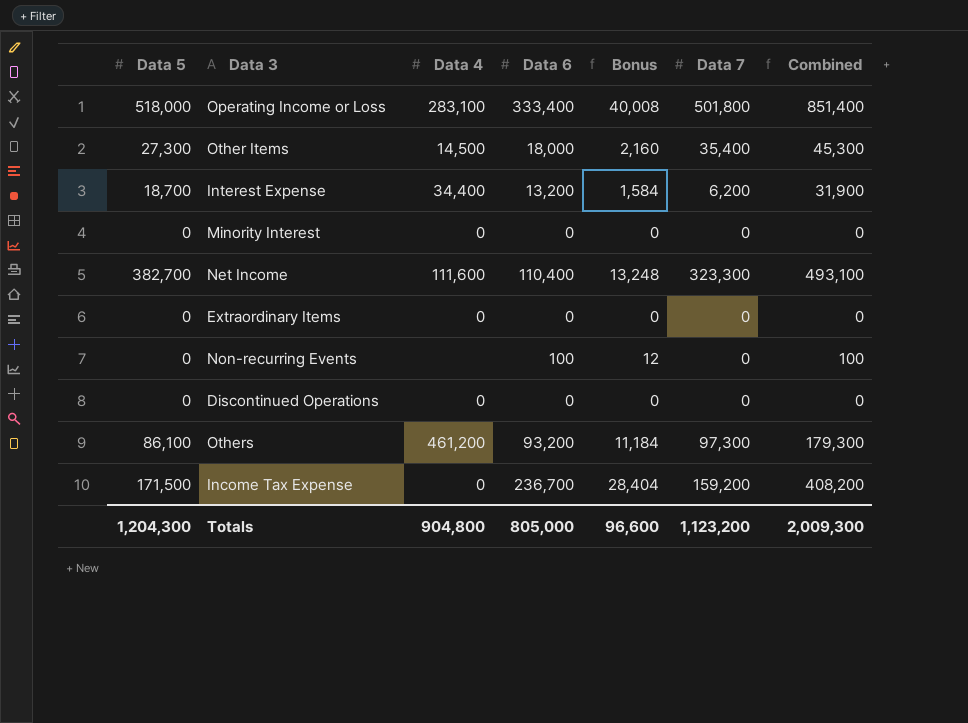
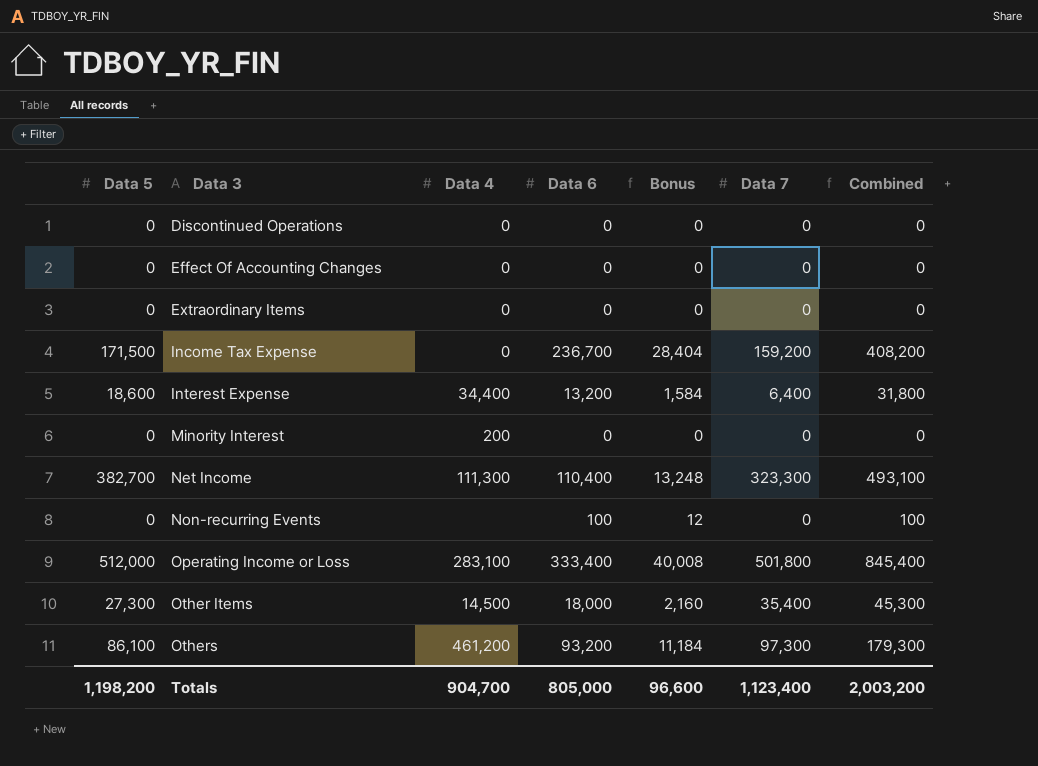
row order: none -> Data 3 ascending
row Effect Of Accounting Changes: none -> 0 | 0 | 0 | 0 | 0 | 0
Interest Expense | Data 5: 18,700 -> 18,600
Interest Expense | Data 7: 6,200 -> 6,400
Interest Expense | Combined: 31,900 -> 31,800
Minority Interest | Data 4: 0 -> 200
Net Income | Data 4: 111,600 -> 111,300
Operating Income or Loss | Data 5: 518,000 -> 512,000
Operating Income or Loss | Combined: 851,400 -> 845,400
Totals | Data 5: 1,204,300 -> 1,198,200
Totals | Data 4: 904,800 -> 904,700
Totals | Data 7: 1,123,200 -> 1,123,400
Totals | Combined: 2,009,300 -> 2,003,200

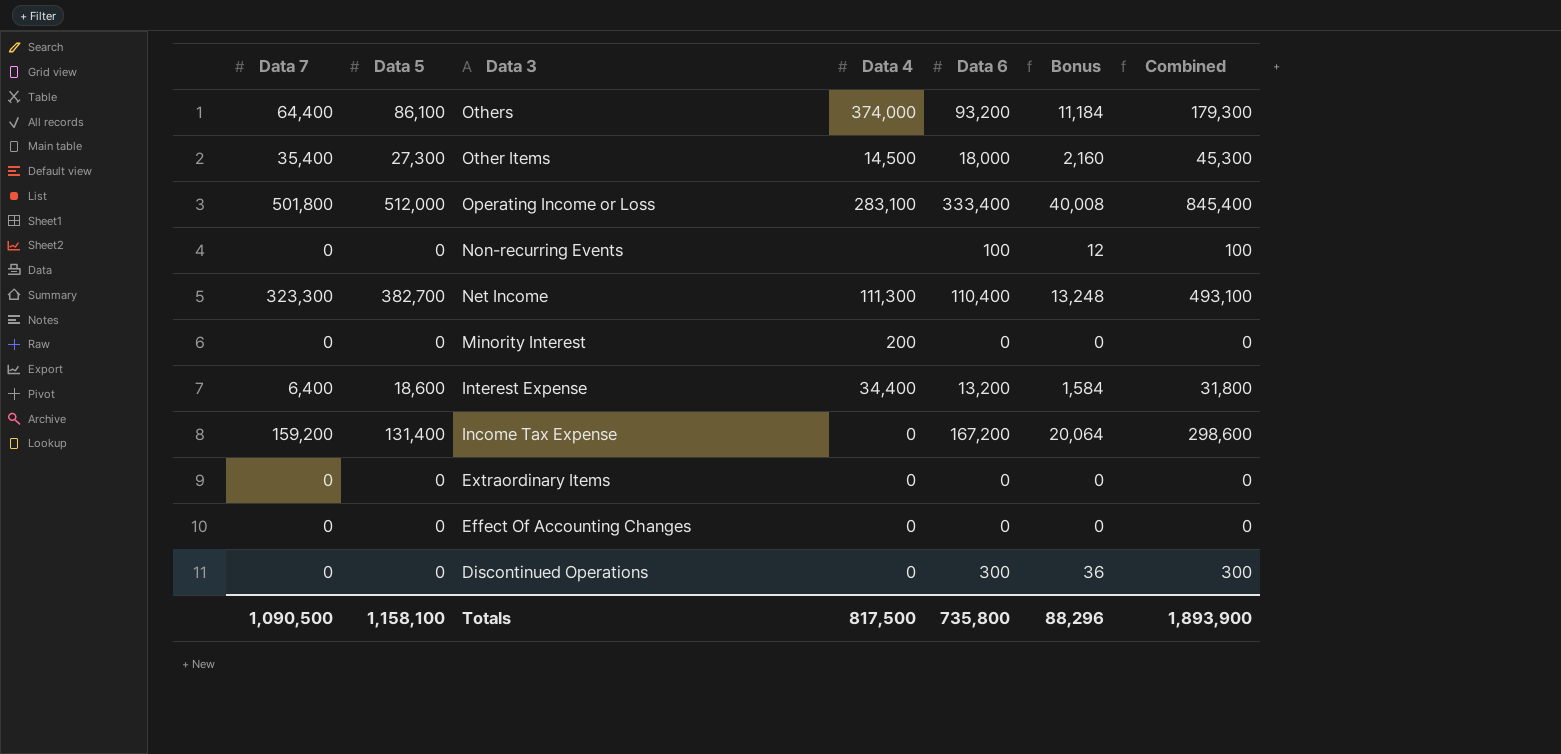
row order: Data 3 ascending -> Data 3 descending
column Data 7 | position: 6 -> 1
Others | Data 7: 97,300 -> 64,400
Others | Data 4: 461,200 -> 374,000
Income Tax Expense | Data 5: 171,500 -> 131,400
Income Tax Expense | Data 6: 236,700 -> 167,200
Income Tax Expense | Bonus: 28,404 -> 20,064
Income Tax Expense | Combined: 408,200 -> 298,600
Discontinued Operations | Data 6: 0 -> 300
Discontinued Operations | Bonus: 0 -> 36
Discontinued Operations | Combined: 0 -> 300
Totals | Data 7: 1,123,400 -> 1,090,500
Totals | Data 5: 1,198,200 -> 1,158,100
Totals | Data 4: 904,700 -> 817,500
Totals | Data 6: 805,000 -> 735,800
Totals | Bonus: 96,600 -> 88,296
Totals | Combined: 2,003,200 -> 1,893,900

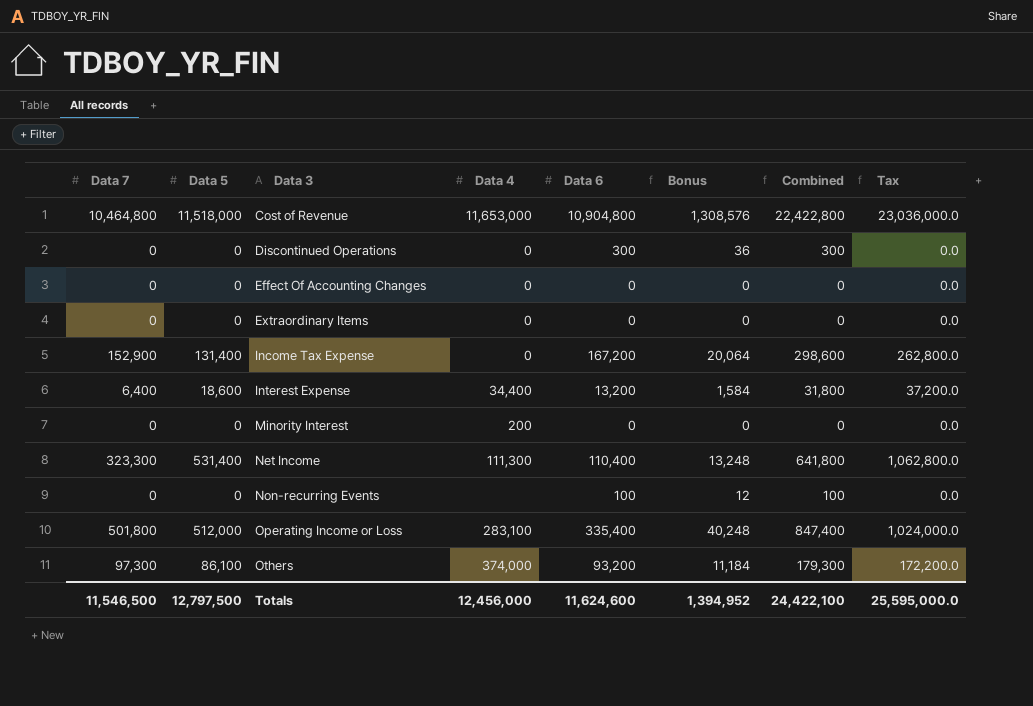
row order: Data 3 descending -> Data 3 ascending
column Tax | formula: none -> [Data 5] * 2
row Other Items: 35,400 | 27,300 | 14,500 | 18,000 | 2,160 | 45,300 -> none
row Cost of Revenue: none -> 10,464,800 | 11,518,000 | 11,653,000 | 10,904,800 | 1,308,576 | 22,422,800 | 23,036,000.0
Income Tax Expense | Data 7: 159,200 -> 152,900
Net Income | Data 5: 382,700 -> 531,400
Net Income | Combined: 493,100 -> 641,800
Operating Income or Loss | Data 6: 333,400 -> 335,400
Operating Income or Loss | Bonus: 40,008 -> 40,248
Operating Income or Loss | Combined: 845,400 -> 847,400
Others | Data 7: 64,400 -> 97,300
Totals | Data 7: 1,090,500 -> 11,546,500
Totals | Data 5: 1,158,100 -> 12,797,500
Totals | Data 4: 817,500 -> 12,456,000
Totals | Data 6: 735,800 -> 11,624,600
Totals | Bonus: 88,296 -> 1,394,952
Totals | Combined: 1,893,900 -> 24,422,100

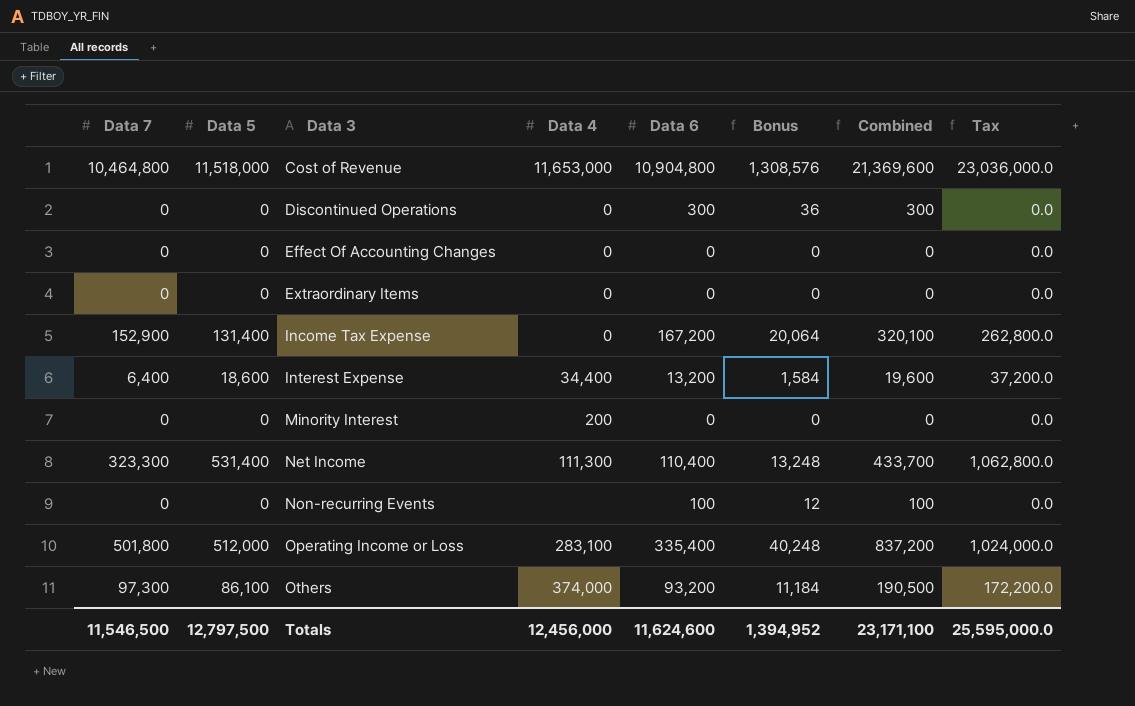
column Combined | formula: [Data 5] + [Data 6] -> [Data 7] + [Data 6]
Totals | Combined: 24,422,100 -> 23,171,100

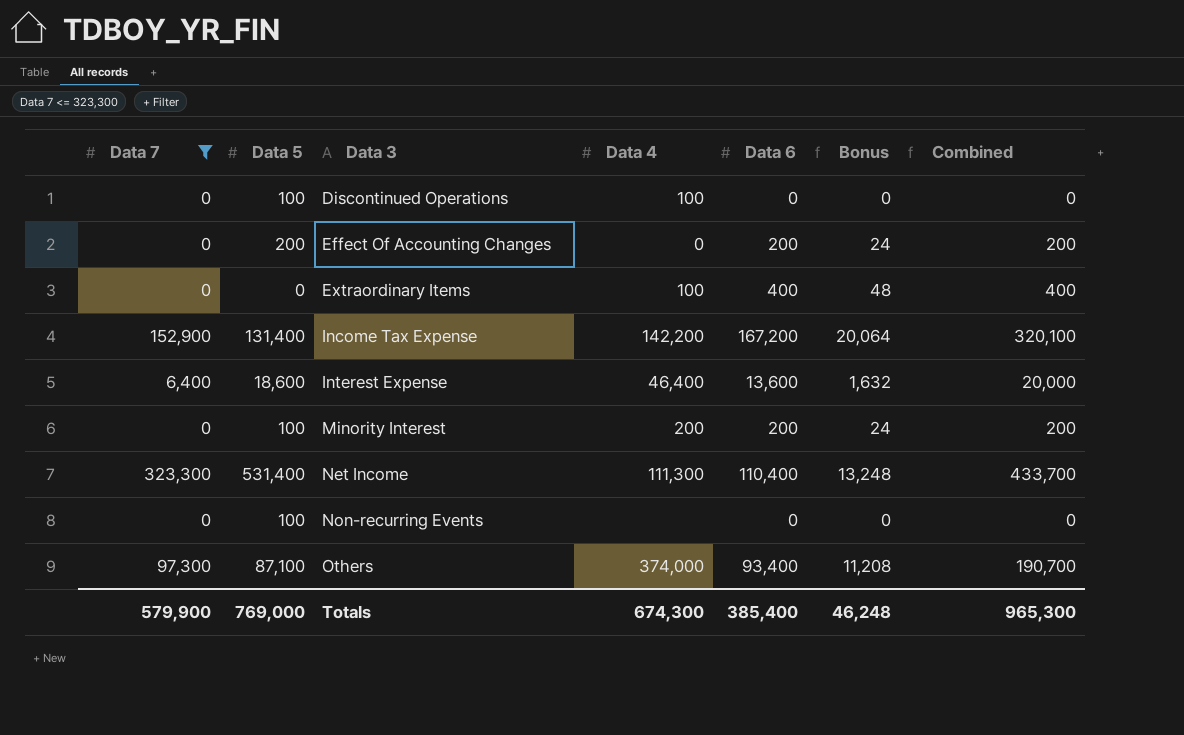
filter: none -> Data 7 <= 323,300
column Tax | formula: [Data 5] * 2 -> none
Discontinued Operations | Data 5: 0 -> 100
Discontinued Operations | Data 4: 0 -> 100
Discontinued Operations | Data 6: 300 -> 0
Discontinued Operations | Bonus: 36 -> 0
Discontinued Operations | Combined: 300 -> 0
Effect Of Accounting Changes | Data 5: 0 -> 200
Effect Of Accounting Changes | Data 6: 0 -> 200
Effect Of Accounting Changes | Bonus: 0 -> 24
Effect Of Accounting Changes | Combined: 0 -> 200
Extraordinary Items | Data 4: 0 -> 100
Extraordinary Items | Data 6: 0 -> 400
Extraordinary Items | Bonus: 0 -> 48
Extraordinary Items | Combined: 0 -> 400
Income Tax Expense | Data 4: 0 -> 142,200
Interest Expense | Data 4: 34,400 -> 46,400
Interest Expense | Data 6: 13,200 -> 13,600
Interest Expense | Bonus: 1,584 -> 1,632
Interest Expense | Combined: 19,600 -> 20,000
Minority Interest | Data 5: 0 -> 100
Minority Interest | Data 6: 0 -> 200
Minority Interest | Bonus: 0 -> 24
Minority Interest | Combined: 0 -> 200
Non-recurring Events | Data 5: 0 -> 100
Non-recurring Events | Data 6: 100 -> 0
Non-recurring Events | Bonus: 12 -> 0
Non-recurring Events | Combined: 100 -> 0
Others | Data 5: 86,100 -> 87,100
Others | Data 6: 93,200 -> 93,400
Others | Bonus: 11,184 -> 11,208
Others | Combined: 190,500 -> 190,700
Totals | Data 7: 11,546,500 -> 579,900
Totals | Data 5: 12,797,500 -> 769,000
Totals | Data 4: 12,456,000 -> 674,300
Totals | Data 6: 11,624,600 -> 385,400
Totals | Bonus: 1,394,952 -> 46,248
Totals | Combined: 23,171,100 -> 965,300

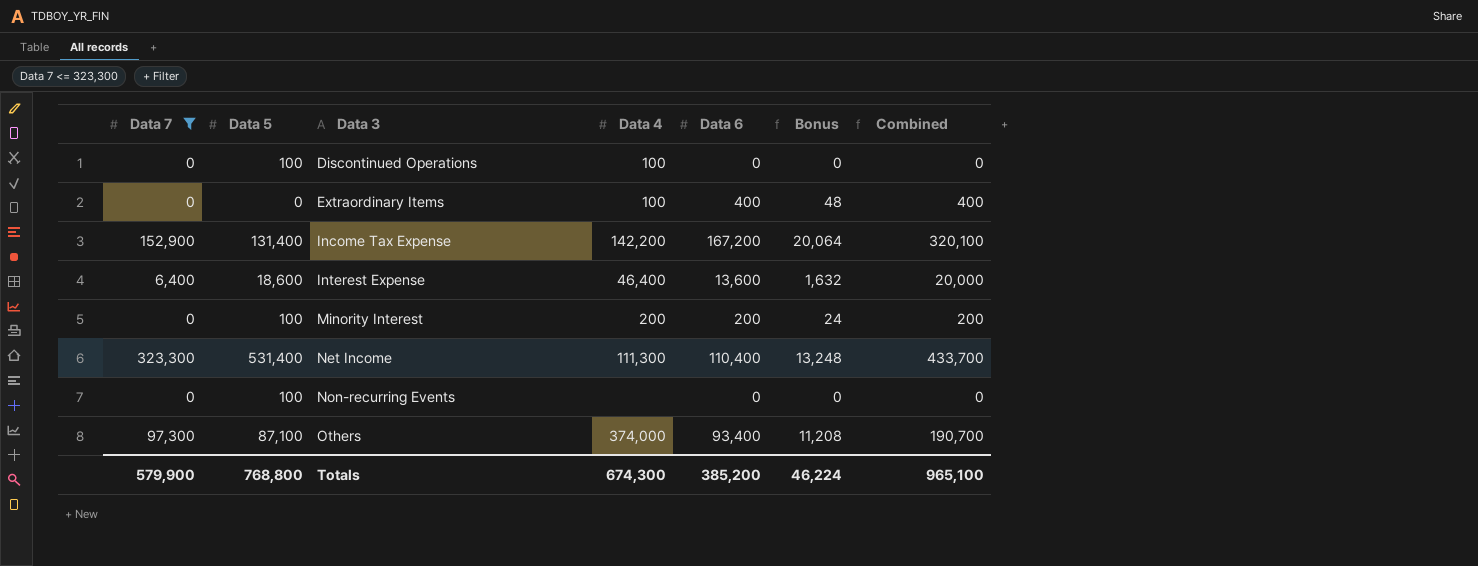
row Effect Of Accounting Changes: 0 | 200 | 0 | 200 | 24 | 200 -> none
Totals | Data 5: 769,000 -> 768,800
Totals | Data 6: 385,400 -> 385,200
Totals | Bonus: 46,248 -> 46,224
Totals | Combined: 965,300 -> 965,100

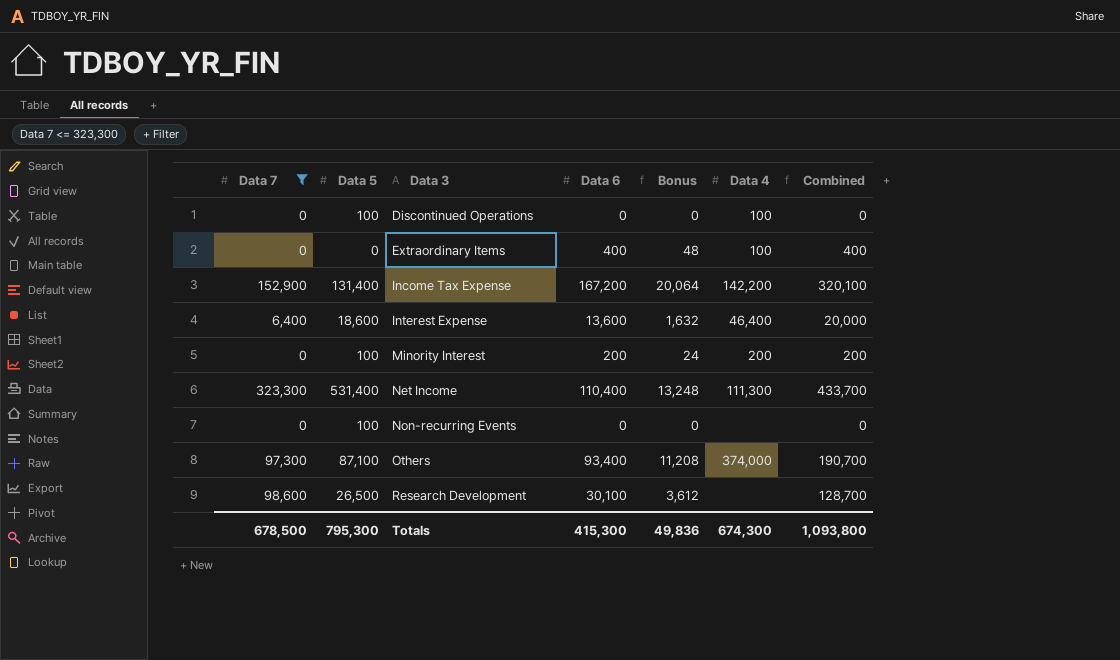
column Data 4 | position: 4 -> 6
row Research Development: none -> 98,600 | 26,500 | 30,100 | 3,612 | none | 128,700
Totals | Data 7: 579,900 -> 678,500
Totals | Data 5: 768,800 -> 795,300
Totals | Data 6: 385,200 -> 415,300
Totals | Bonus: 46,224 -> 49,836
Totals | Combined: 965,100 -> 1,093,800

